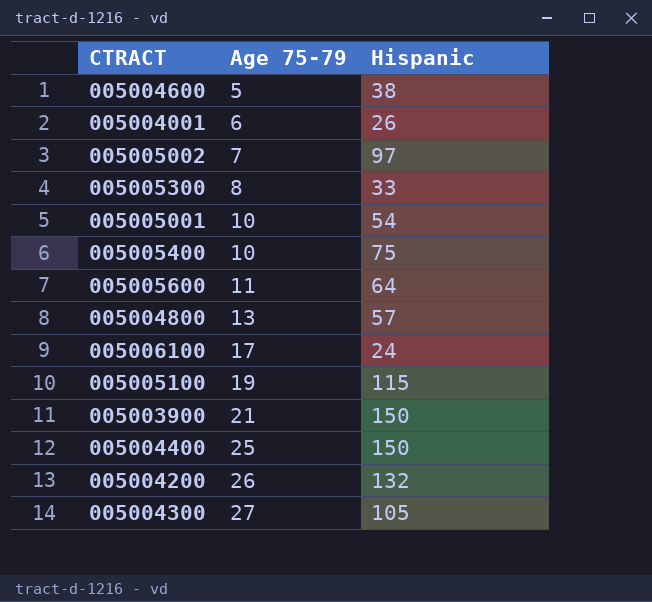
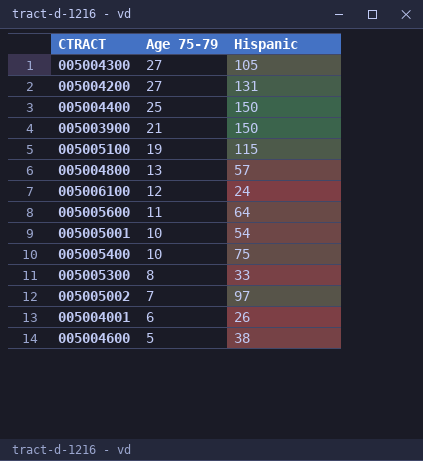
row order: Age 75-79 ascending -> Age 75-79 descending
005004200 | Age 75-79: 26 -> 27
005004200 | Hispanic: 132 -> 131
005006100 | Age 75-79: 17 -> 12

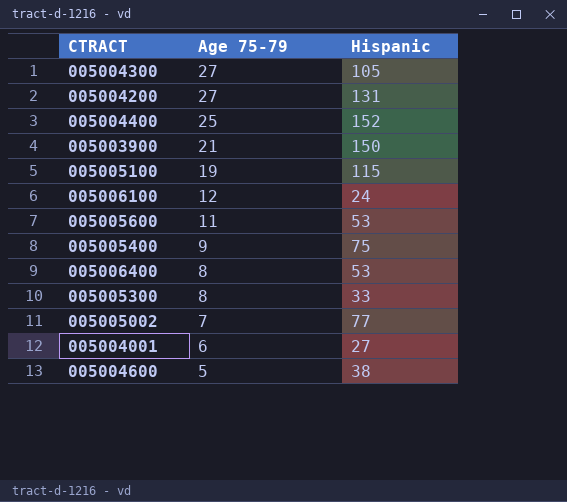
row 005004800: 13 | 57 -> none
row 005005001: 10 | 54 -> none
005004400 | Hispanic: 150 -> 152
005005600 | Hispanic: 64 -> 53
005005400 | Age 75-79: 10 -> 9
row 005006400: none -> 8 | 53
005005002 | Hispanic: 97 -> 77
005004001 | Hispanic: 26 -> 27

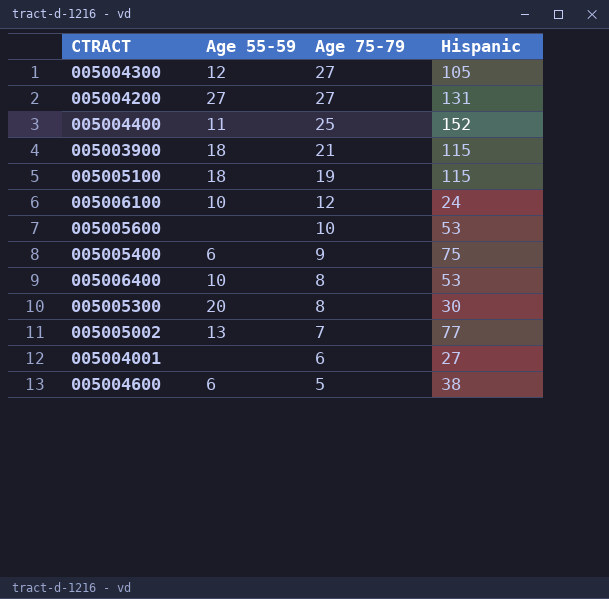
column Age 55-59 | position: none -> 2
005003900 | Hispanic: 150 -> 115
005005600 | Age 75-79: 11 -> 10
005005300 | Hispanic: 33 -> 30

